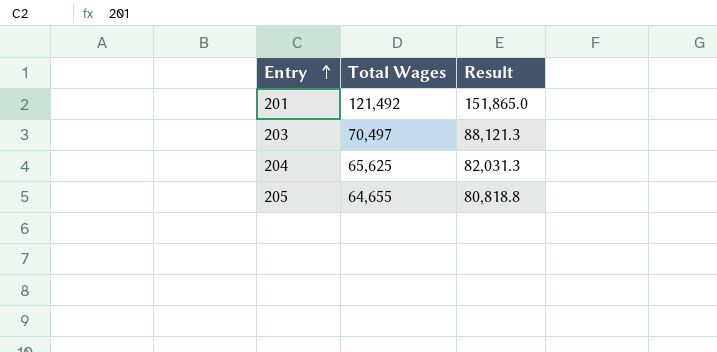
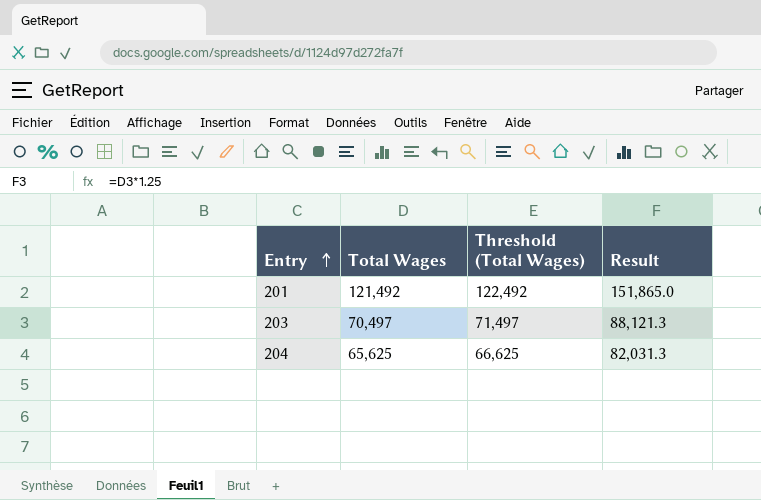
column Threshold (Total Wages) | formula: none -> [Total Wages] + 1000
row 205: 64,655 | 80,818.8 -> none

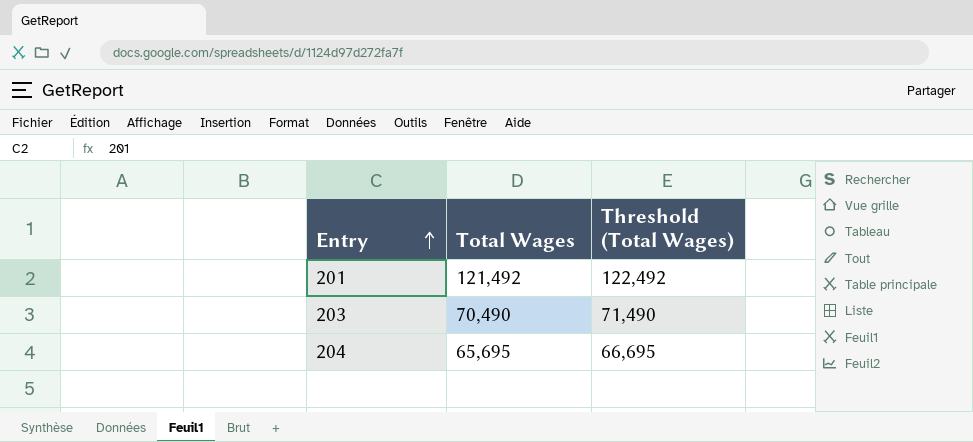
column Result | formula: [Total Wages] * 1.25 -> none
203 | Total Wages: 70,497 -> 70,490
203 | Threshold (Total Wages): 71,497 -> 71,490
204 | Total Wages: 65,625 -> 65,695
204 | Threshold (Total Wages): 66,625 -> 66,695

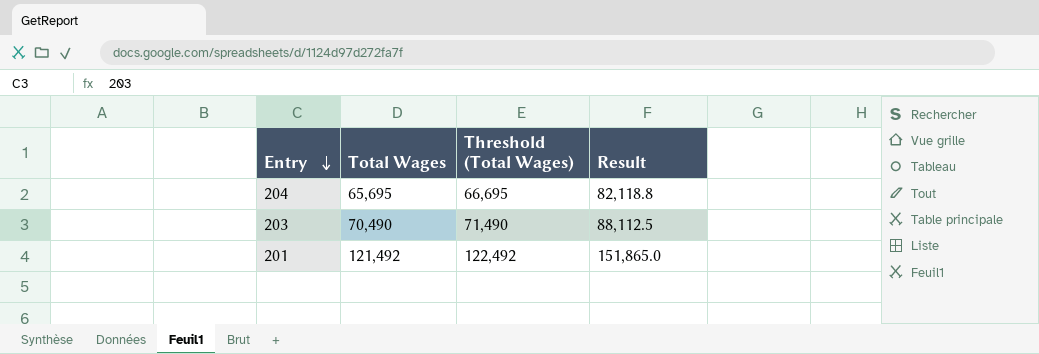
row order: Entry ascending -> Entry descending
column Result | formula: none -> [Total Wages] * 1.25

